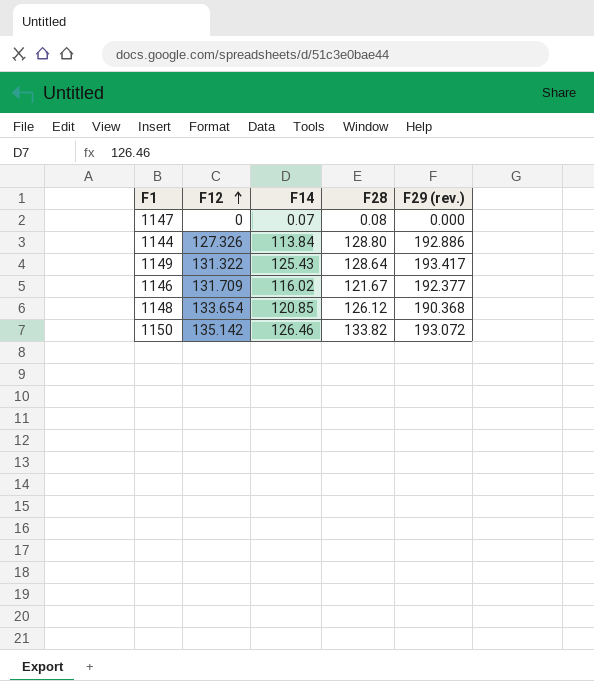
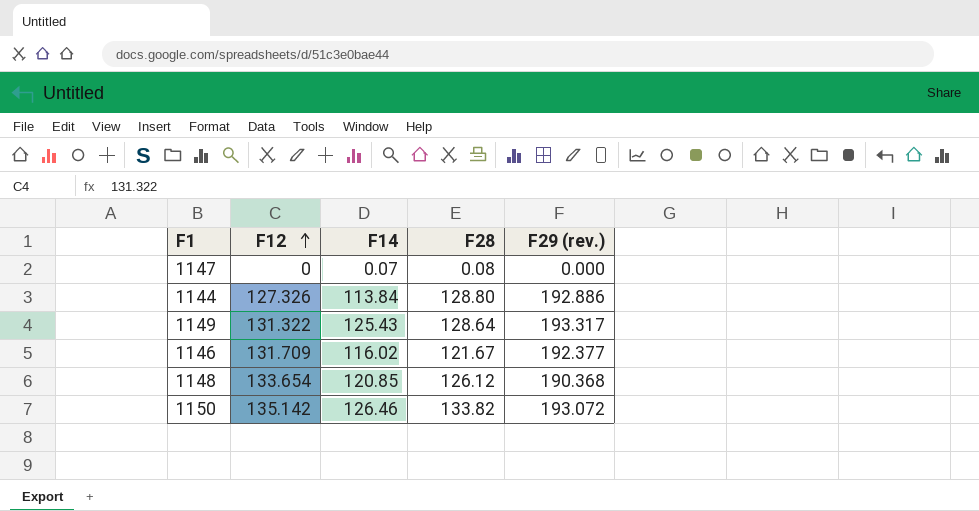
1149 | F29 (rev.): 193.417 -> 193.317

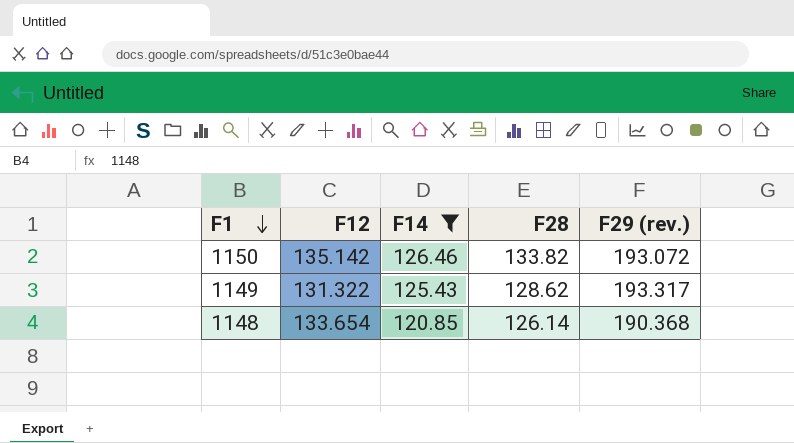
filter: none -> F14 >= 120.85
row order: F12 ascending -> F1 descending
1149 | F28: 128.64 -> 128.62
1148 | F28: 126.12 -> 126.14

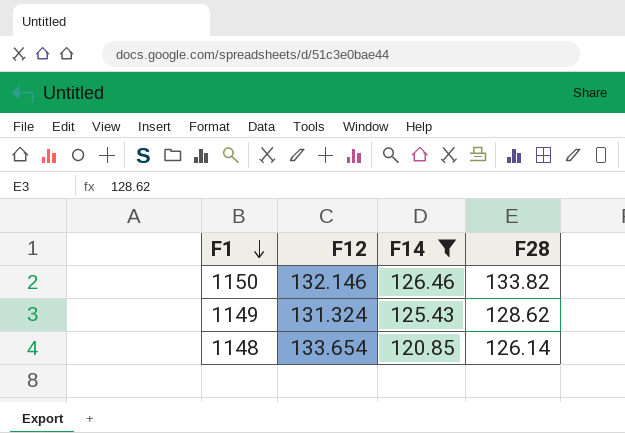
column F29 (rev.) | position: 5 -> none
1150 | F12: 135.142 -> 132.146
1149 | F12: 131.322 -> 131.324

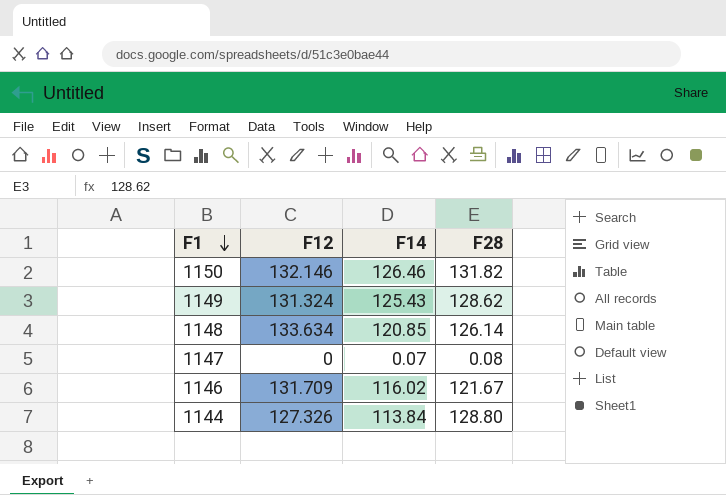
filter: F14 >= 120.85 -> none
1150 | F28: 133.82 -> 131.82
1148 | F12: 133.654 -> 133.634

